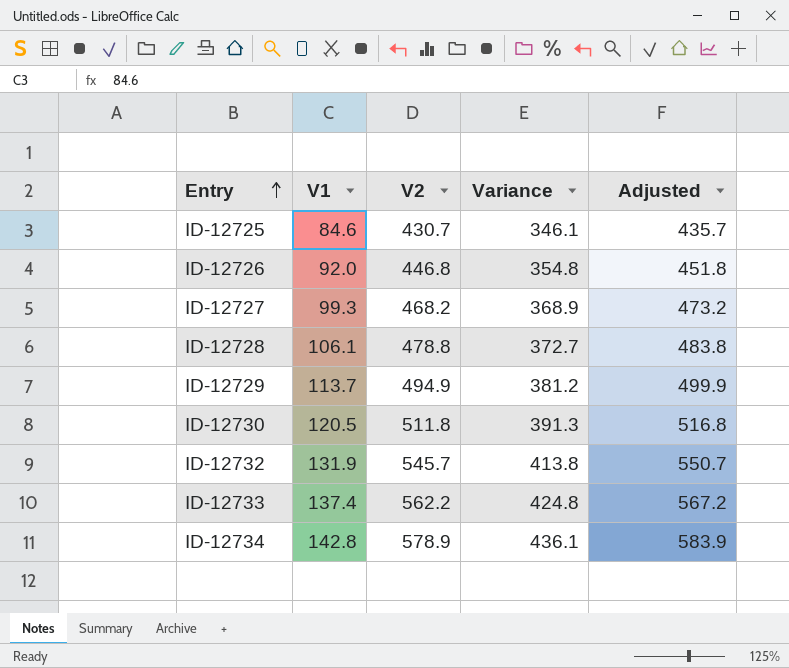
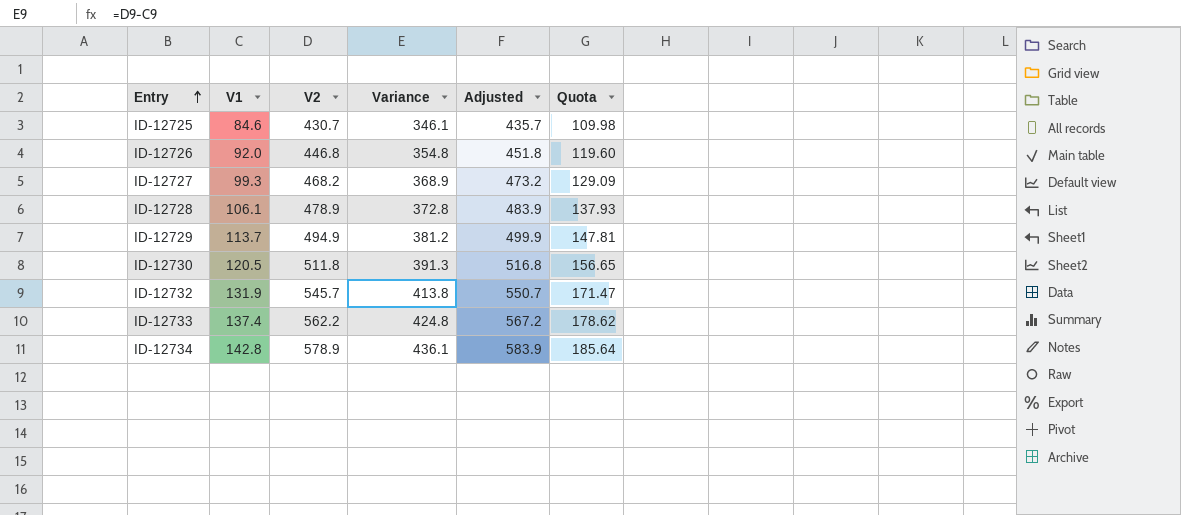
column Quota | formula: none -> [V1] * 1.3
ID-12728 | V2: 478.8 -> 478.9
ID-12728 | Variance: 372.7 -> 372.8
ID-12728 | Adjusted: 483.8 -> 483.9

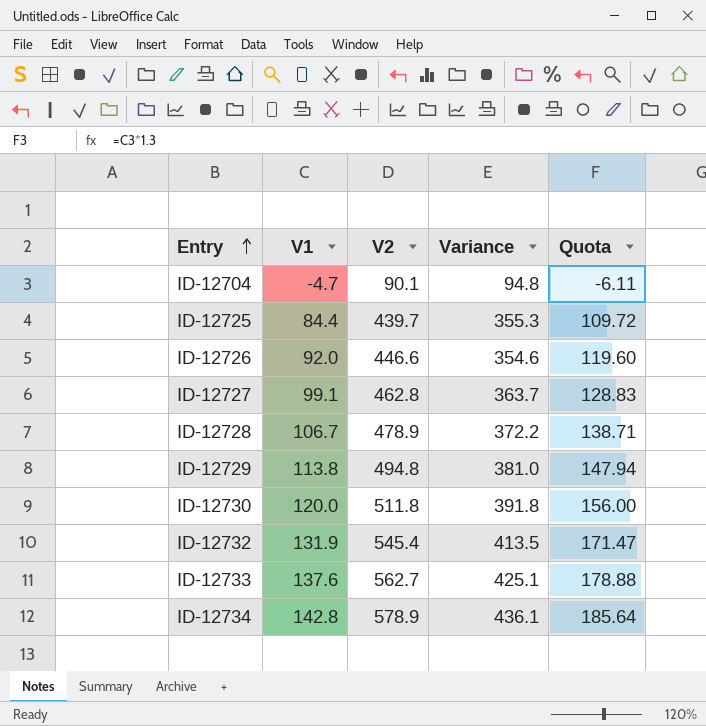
column Adjusted | formula: [V2] + 5 -> none
row ID-12704: none -> -4.7 | 90.1 | 94.8 | -6.11
ID-12725 | V1: 84.6 -> 84.4
ID-12725 | V2: 430.7 -> 439.7
ID-12725 | Variance: 346.1 -> 355.3
ID-12725 | Quota: 109.98 -> 109.72
ID-12726 | V2: 446.8 -> 446.6
ID-12726 | Variance: 354.8 -> 354.6
ID-12727 | V1: 99.3 -> 99.1
ID-12727 | V2: 468.2 -> 462.8
ID-12727 | Variance: 368.9 -> 363.7
ID-12727 | Quota: 129.09 -> 128.83
ID-12728 | V1: 106.1 -> 106.7
ID-12728 | Variance: 372.8 -> 372.2
ID-12728 | Quota: 137.93 -> 138.71
ID-12729 | V1: 113.7 -> 113.8
ID-12729 | V2: 494.9 -> 494.8
ID-12729 | Variance: 381.2 -> 381.0
ID-12729 | Quota: 147.81 -> 147.94
ID-12730 | V1: 120.5 -> 120.0
ID-12730 | Variance: 391.3 -> 391.8
ID-12730 | Quota: 156.65 -> 156.00
ID-12732 | V2: 545.7 -> 545.4
ID-12732 | Variance: 413.8 -> 413.5
ID-12733 | V1: 137.4 -> 137.6
ID-12733 | V2: 562.2 -> 562.7
ID-12733 | Variance: 424.8 -> 425.1
ID-12733 | Quota: 178.62 -> 178.88

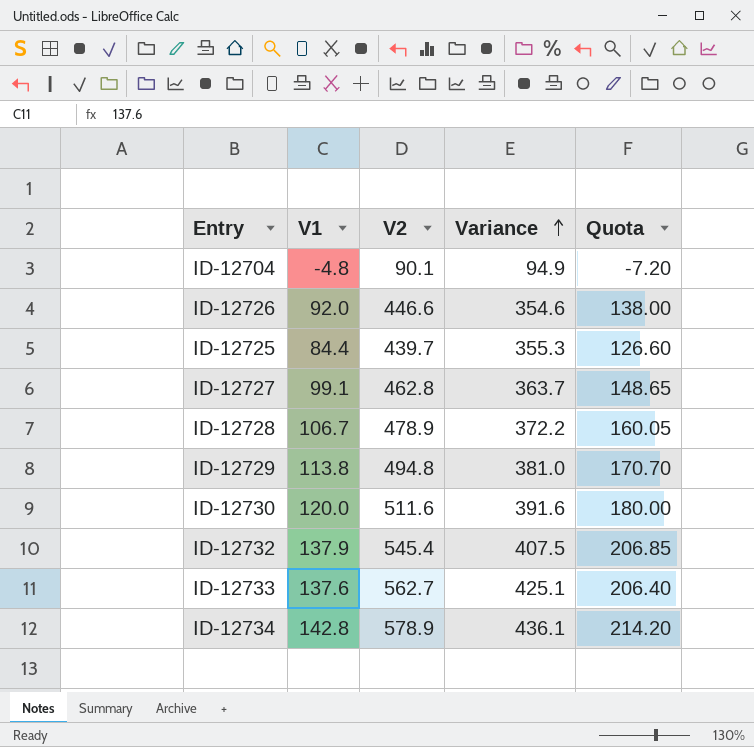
row order: Entry ascending -> Variance ascending
column Quota | formula: [V1] * 1.3 -> [V1] * 1.5
ID-12704 | V1: -4.7 -> -4.8
ID-12704 | Variance: 94.8 -> 94.9
ID-12730 | V2: 511.8 -> 511.6
ID-12730 | Variance: 391.8 -> 391.6
ID-12732 | V1: 131.9 -> 137.9
ID-12732 | Variance: 413.5 -> 407.5

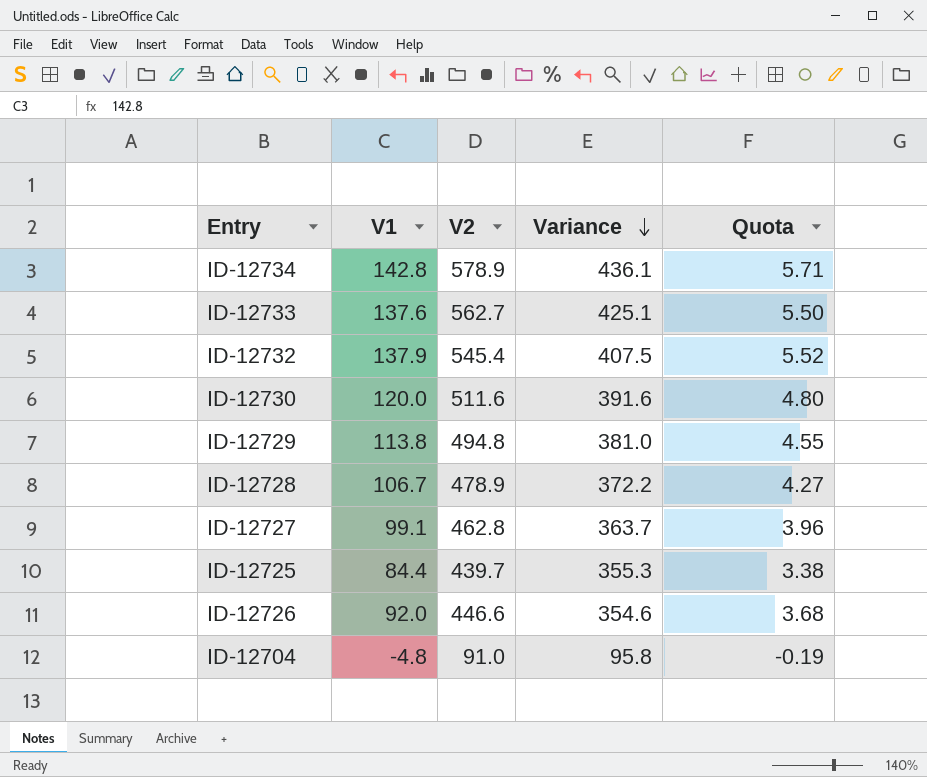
row order: Variance ascending -> Variance descending
column Quota | formula: [V1] * 1.5 -> [V1] * 0.04
ID-12704 | V2: 90.1 -> 91.0
ID-12704 | Variance: 94.9 -> 95.8

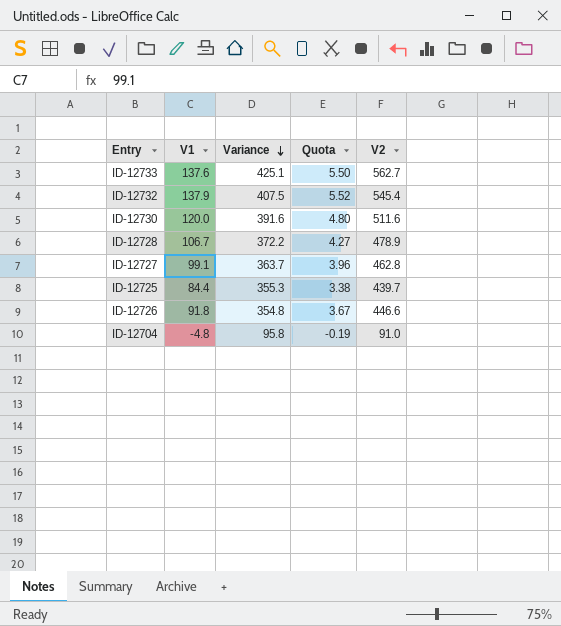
column V2 | position: 3 -> 5
row ID-12734: 142.8 | 578.9 | 436.1 | 5.71 -> none
row ID-12729: 113.8 | 494.8 | 381.0 | 4.55 -> none
ID-12726 | V1: 92.0 -> 91.8
ID-12726 | Variance: 354.6 -> 354.8
ID-12726 | Quota: 3.68 -> 3.67

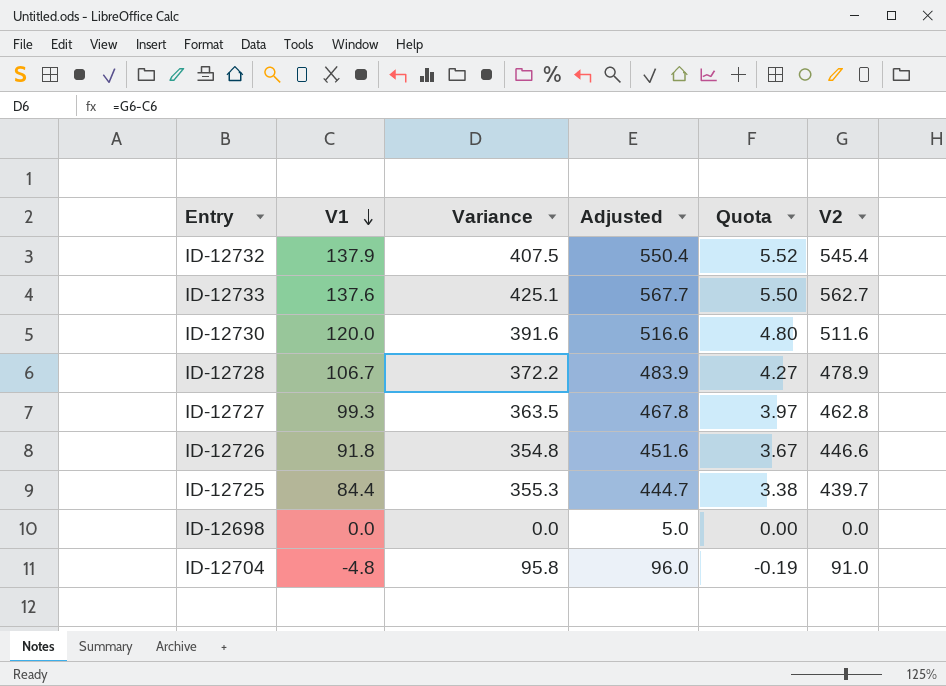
row order: Variance descending -> V1 descending
column Adjusted | formula: none -> [V2] + 5
ID-12727 | V1: 99.1 -> 99.3
ID-12727 | Variance: 363.7 -> 363.5
ID-12727 | Quota: 3.96 -> 3.97
row ID-12698: none -> 0.0 | 0.0 | 5.0 | 0.00 | 0.0

